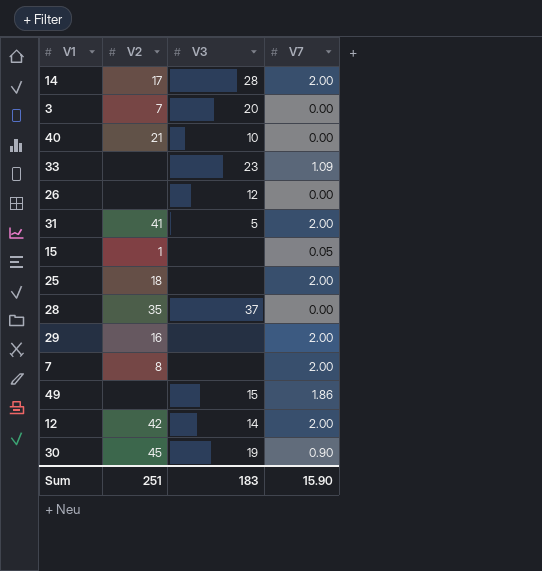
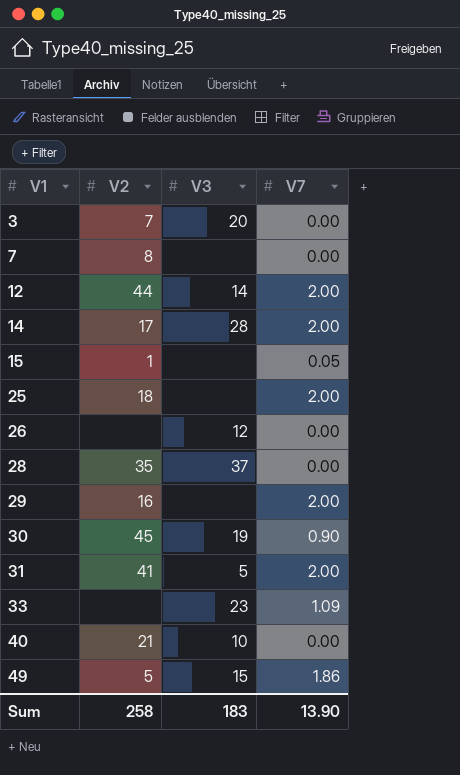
row order: none -> V1 ascending
7 | V7: 2.00 -> 0.00
12 | V2: 42 -> 44
49 | V2: none -> 5
Sum | V2: 251 -> 258
Sum | V7: 15.90 -> 13.90

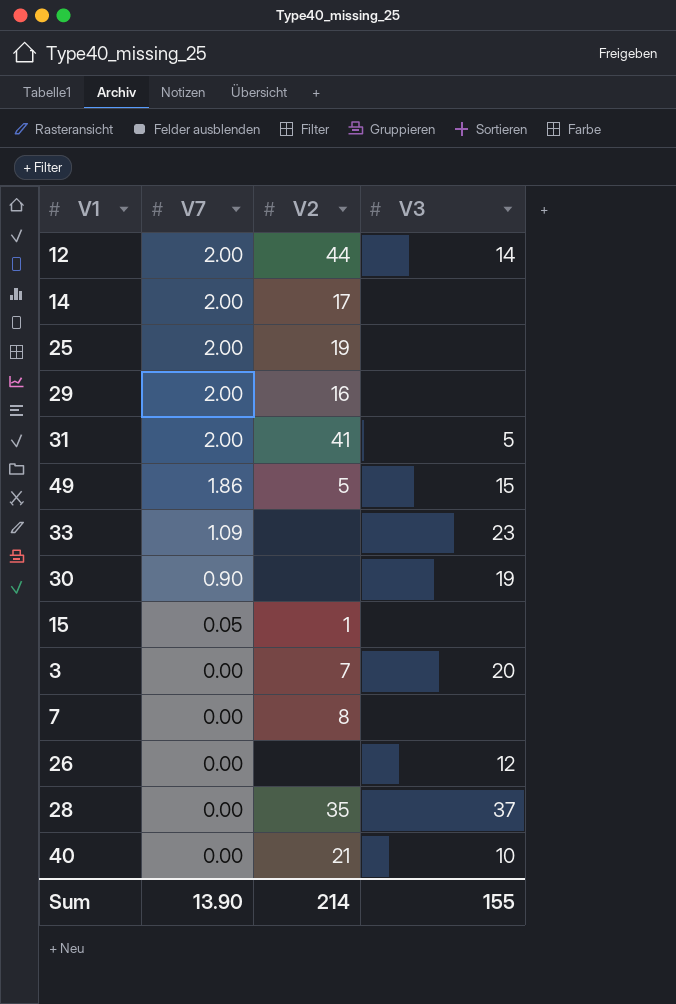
row order: V1 ascending -> V7 descending
column V7 | position: 4 -> 2
14 | V3: 28 -> none
25 | V2: 18 -> 19
30 | V2: 45 -> none
Sum | V2: 258 -> 214
Sum | V3: 183 -> 155

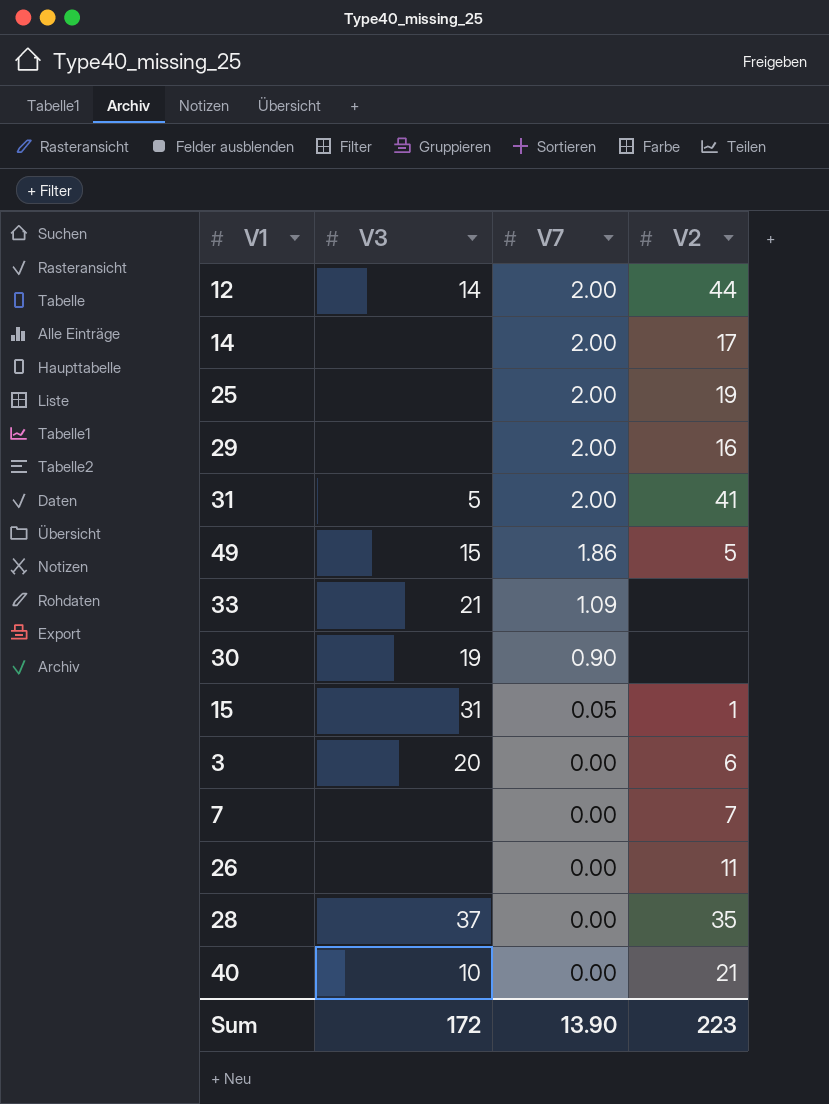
column V3 | position: 4 -> 2
33 | V3: 23 -> 21
15 | V3: none -> 31
3 | V2: 7 -> 6
7 | V2: 8 -> 7
26 | V3: 12 -> none
26 | V2: none -> 11
Sum | V3: 155 -> 172
Sum | V2: 214 -> 223

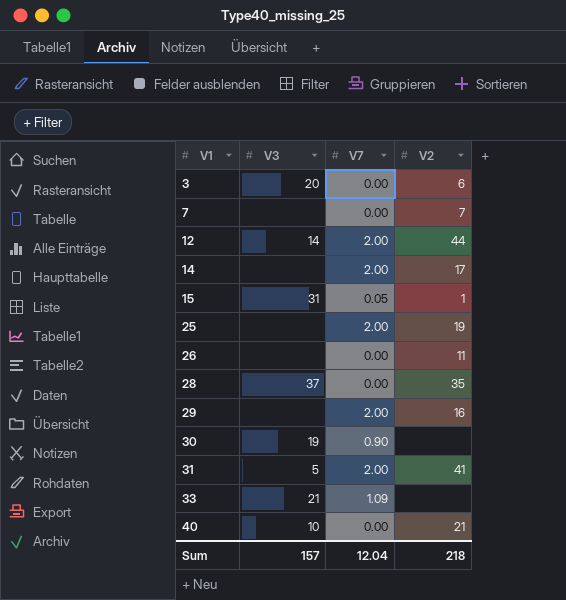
row order: V7 descending -> V1 ascending
row 49: 15 | 1.86 | 5 -> none
Sum | V3: 172 -> 157
Sum | V7: 13.90 -> 12.04
Sum | V2: 223 -> 218

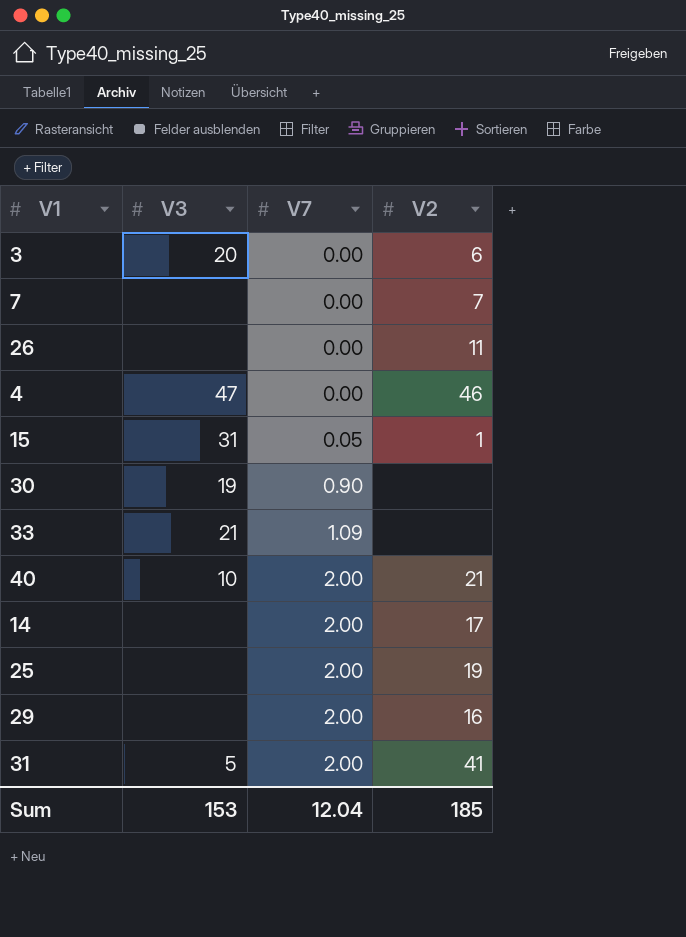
row order: V1 ascending -> V7 ascending
row 12: 14 | 2.00 | 44 -> none
row 28: 37 | 0.00 | 35 -> none
row 4: none -> 47 | 0.00 | 46
40 | V7: 0.00 -> 2.00
Sum | V3: 157 -> 153
Sum | V2: 218 -> 185

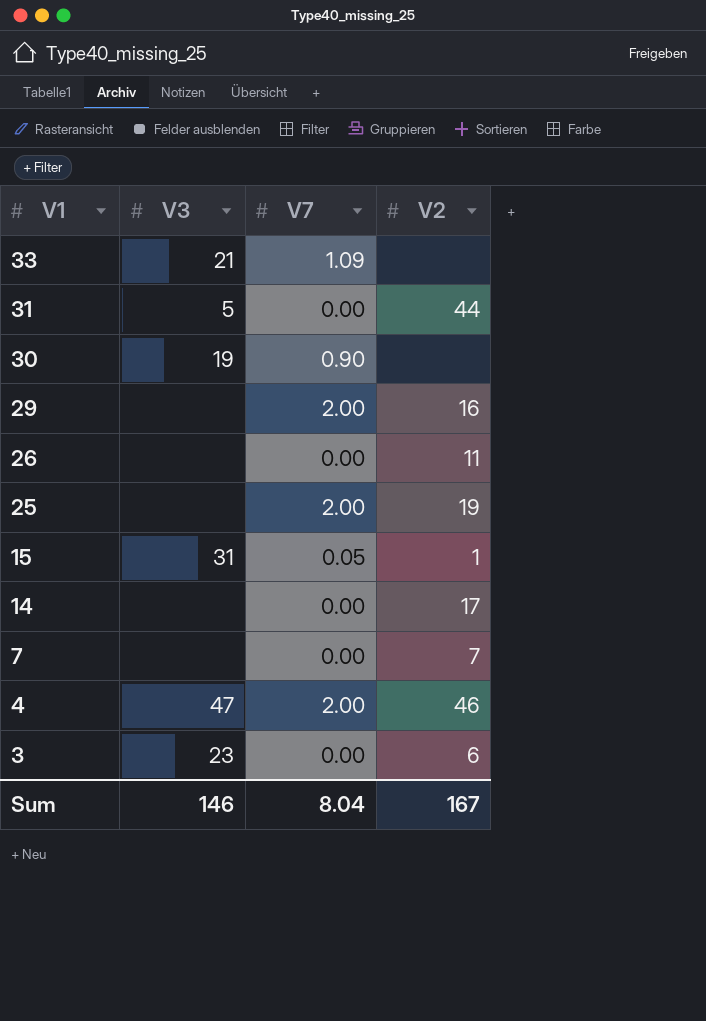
row order: V7 ascending -> V1 descending
row 40: 10 | 2.00 | 21 -> none
31 | V7: 2.00 -> 0.00
31 | V2: 41 -> 44
14 | V7: 2.00 -> 0.00
4 | V7: 0.00 -> 2.00
3 | V3: 20 -> 23
Sum | V3: 153 -> 146
Sum | V7: 12.04 -> 8.04
Sum | V2: 185 -> 167

